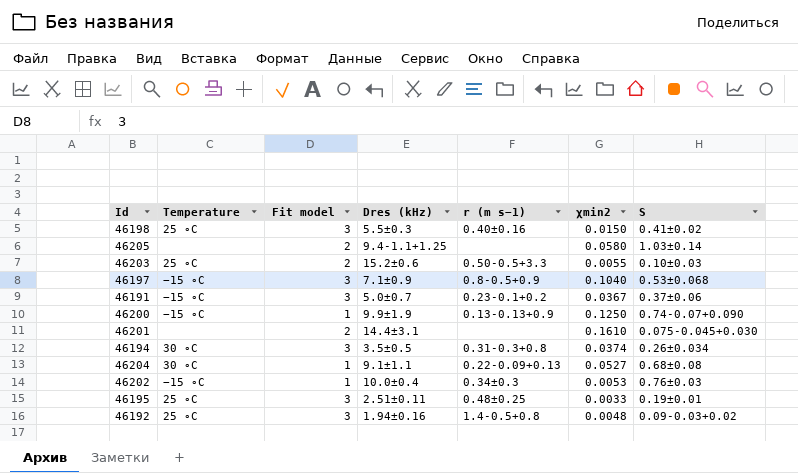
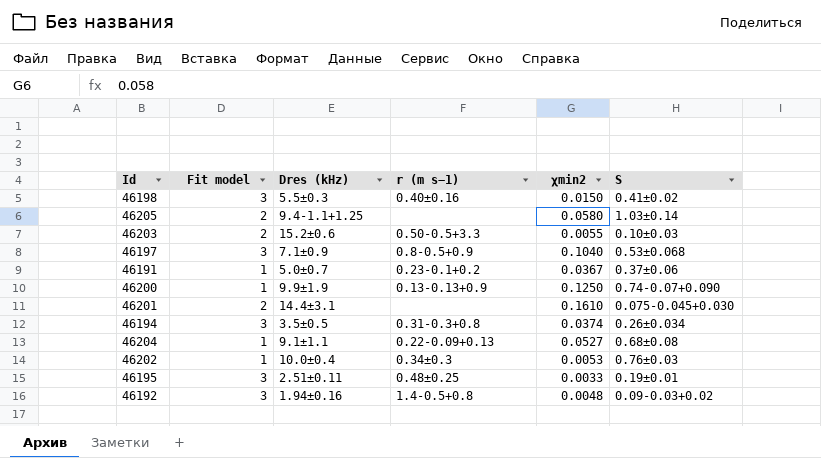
column Temperature | position: 2 -> none
46191 | Fit model: 3 -> 1

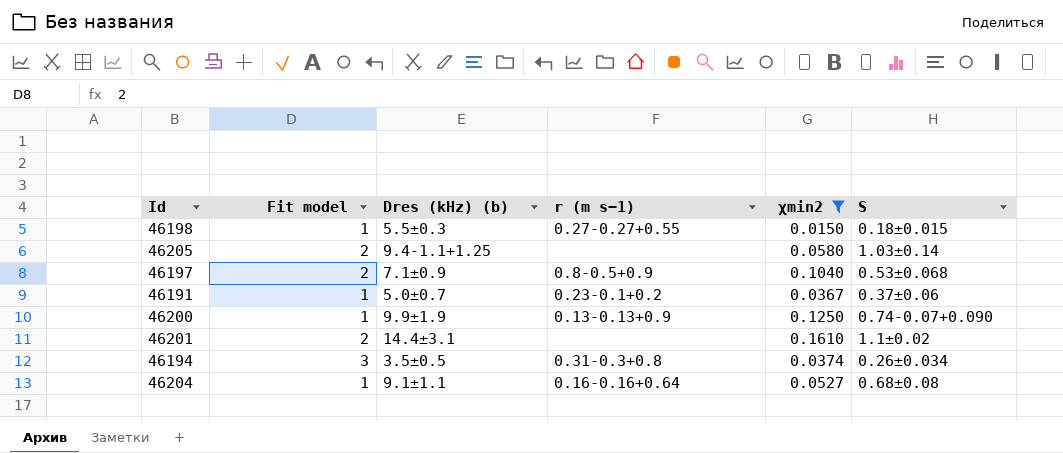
filter: none -> χmin2 >= 0.0150
column name: Dres (kHz) -> Dres (kHz) (b)
46198 | Fit model: 3 -> 1
46198 | r (m s−1): 0.40±0.16 -> 0.27-0.27+0.55
46198 | S: 0.41±0.02 -> 0.18±0.015
46197 | Fit model: 3 -> 2
46201 | S: 0.075-0.045+0.030 -> 1.1±0.02
46204 | r (m s−1): 0.22-0.09+0.13 -> 0.16-0.16+0.64

